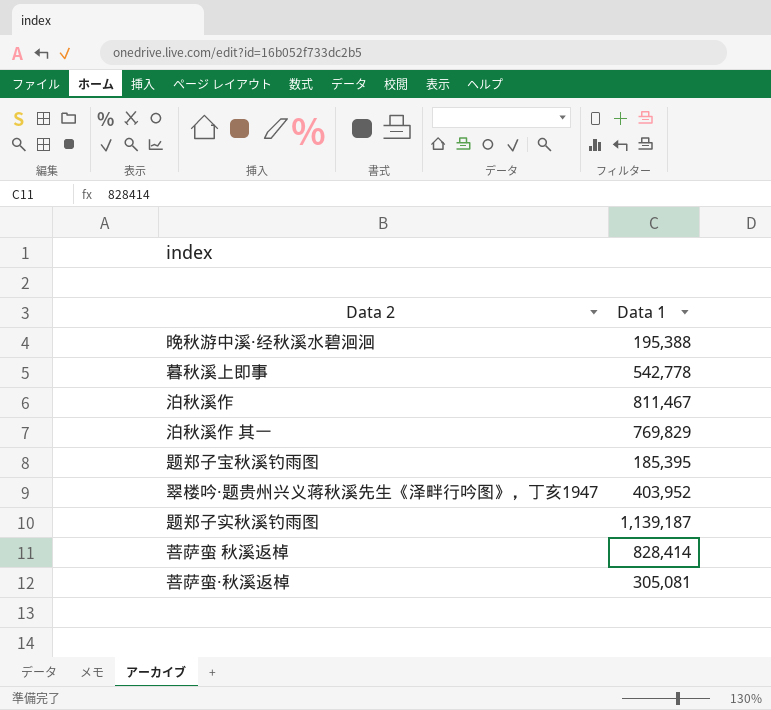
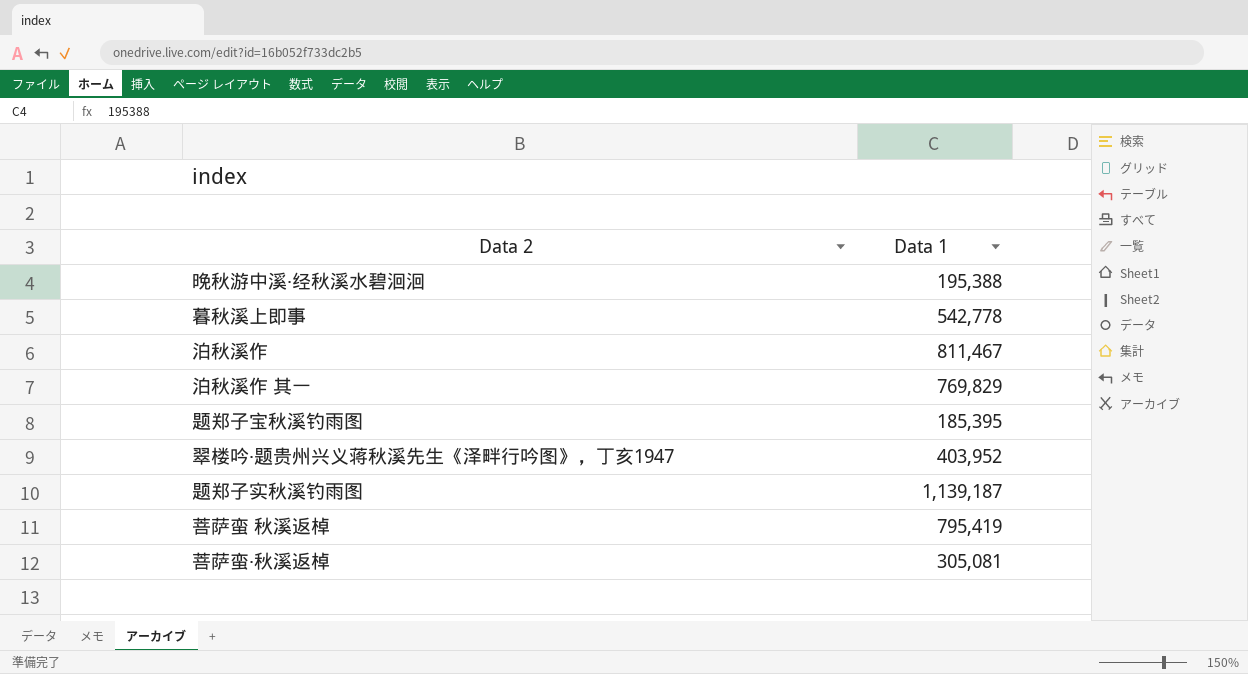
菩萨蛮 秋溪返棹 | Data 1: 828,414 -> 795,419

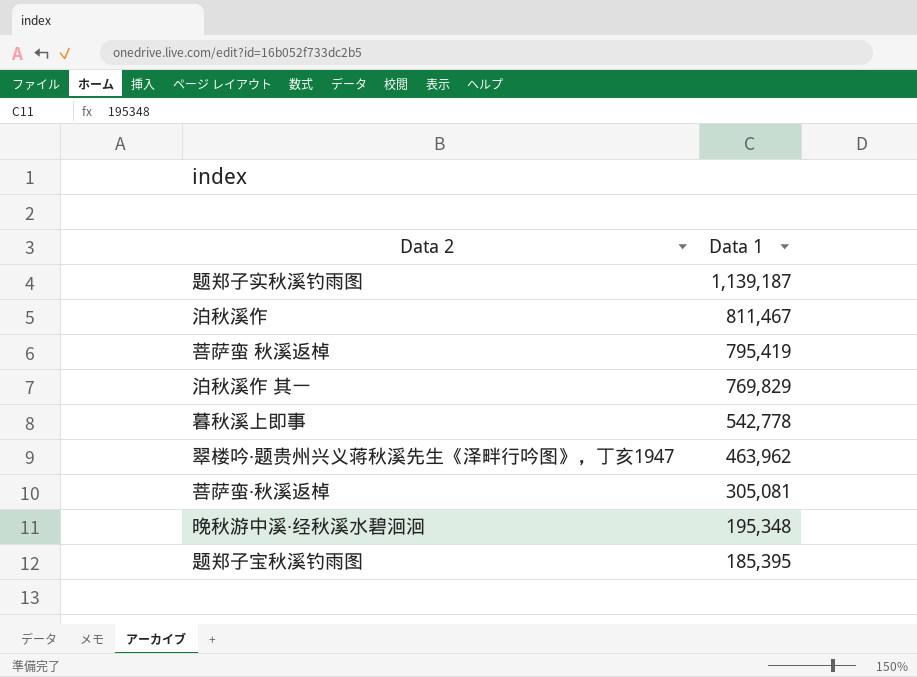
row order: none -> Data 1 descending
翠楼吟·题贵州兴义蒋秋溪先生《泽畔行吟图》，丁亥1947 | Data 1: 403,952 -> 463,962
晚秋游中溪·经秋溪水碧洄洄 | Data 1: 195,388 -> 195,348

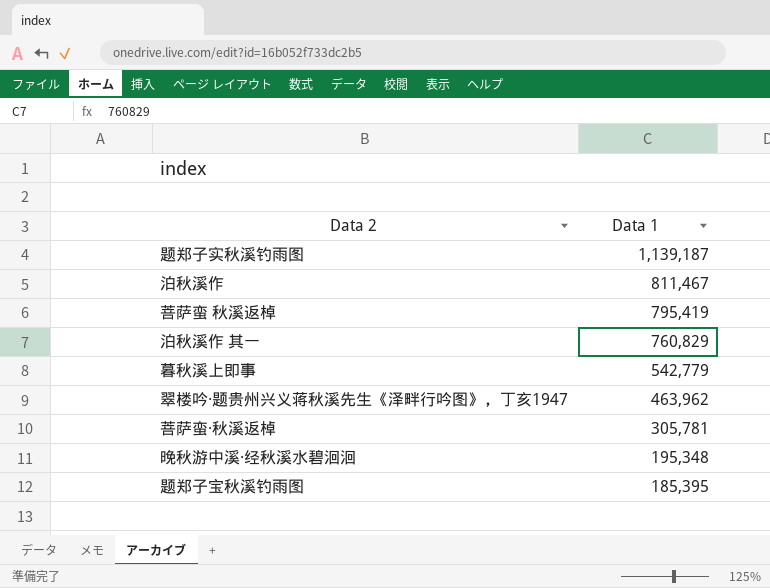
泊秋溪作 其一 | Data 1: 769,829 -> 760,829
暮秋溪上即事 | Data 1: 542,778 -> 542,779
菩萨蛮·秋溪返棹 | Data 1: 305,081 -> 305,781

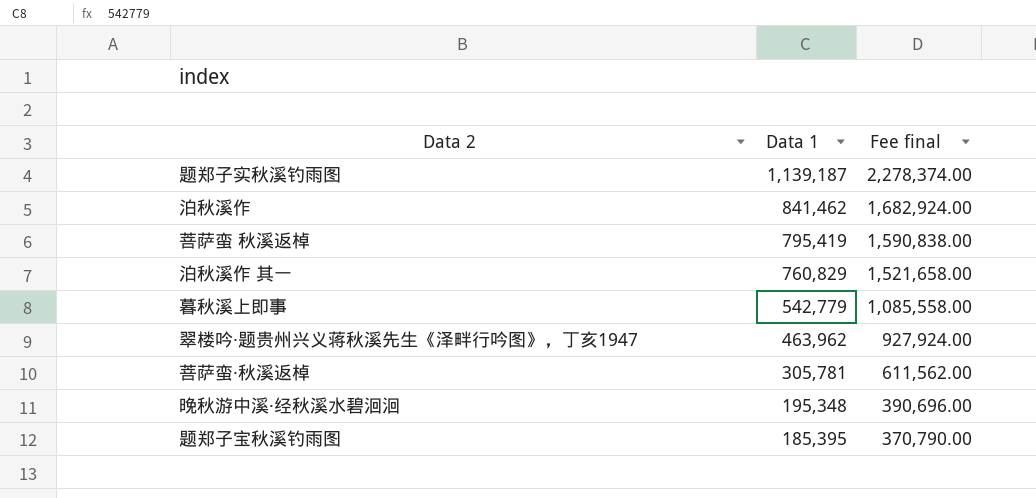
column Fee final | formula: none -> [Data 1] * 2
泊秋溪作 | Data 1: 811,467 -> 841,462

